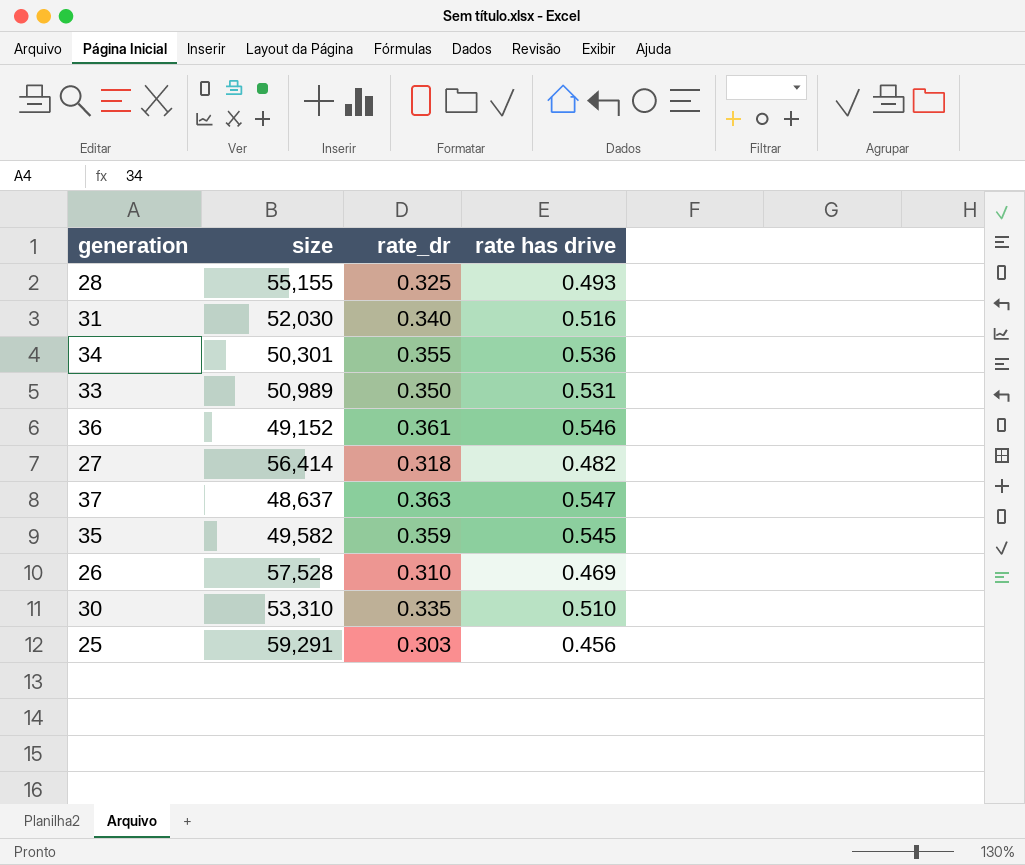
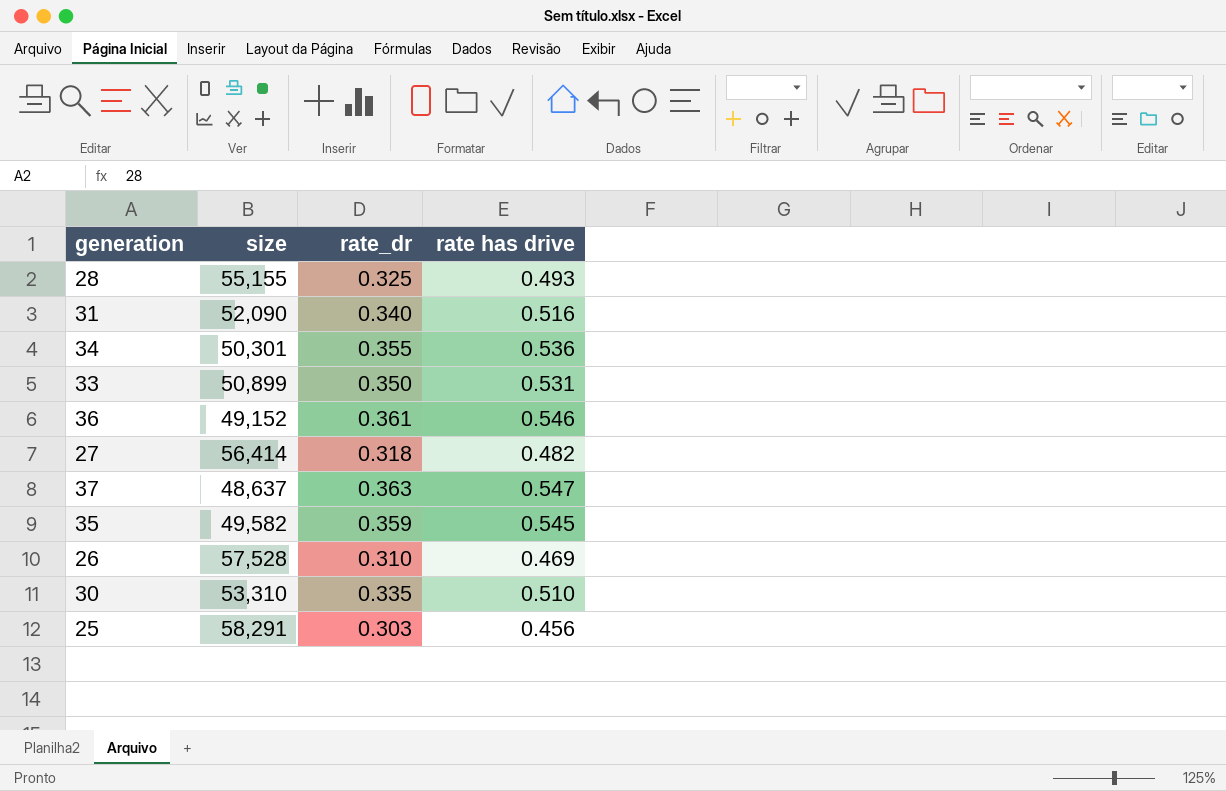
31 | size: 52,030 -> 52,090
33 | size: 50,989 -> 50,899
25 | size: 59,291 -> 58,291

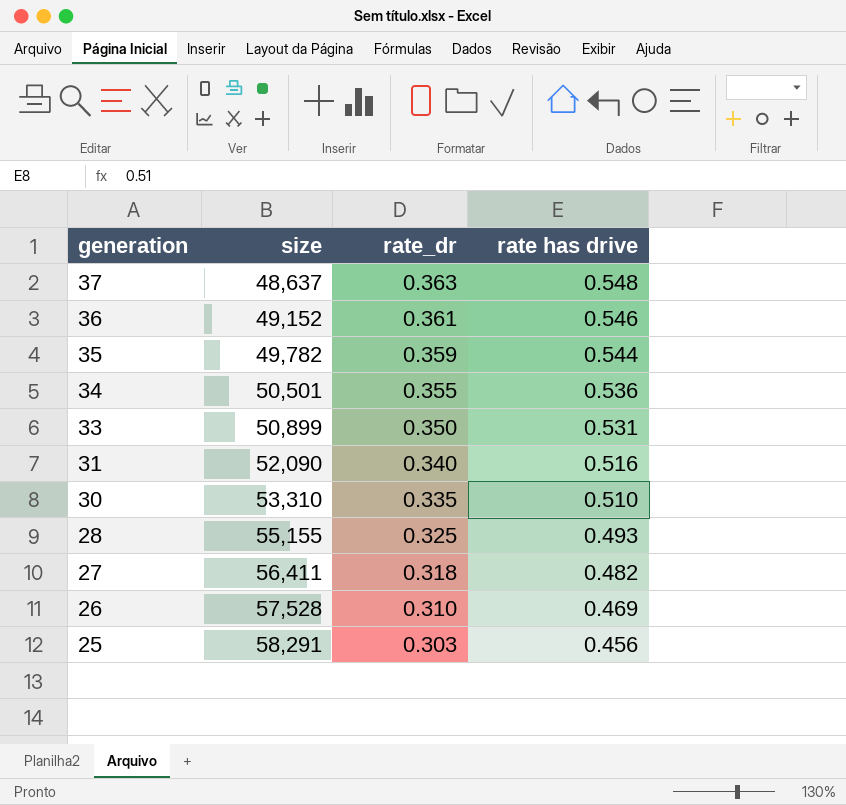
row order: none -> generation descending
37 | rate has drive: 0.547 -> 0.548
35 | size: 49,582 -> 49,782
35 | rate has drive: 0.545 -> 0.544
34 | size: 50,301 -> 50,501
27 | size: 56,414 -> 56,411

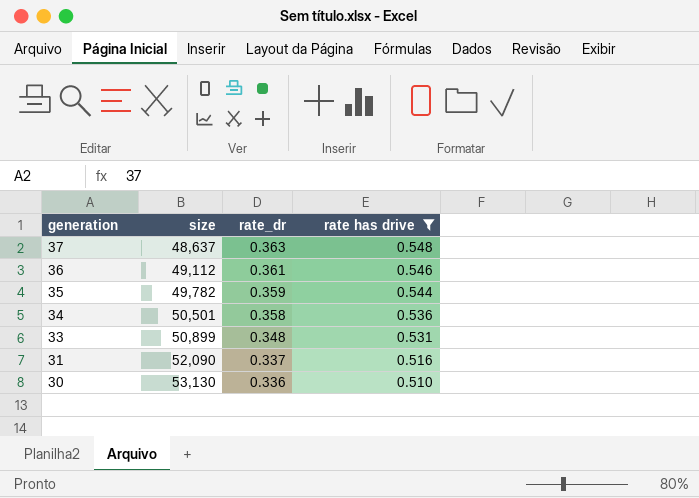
filter: none -> rate has drive >= 0.510
36 | size: 49,152 -> 49,112
34 | rate_dr: 0.355 -> 0.358
33 | rate_dr: 0.350 -> 0.348
31 | rate_dr: 0.340 -> 0.337
30 | size: 53,310 -> 53,130
30 | rate_dr: 0.335 -> 0.336

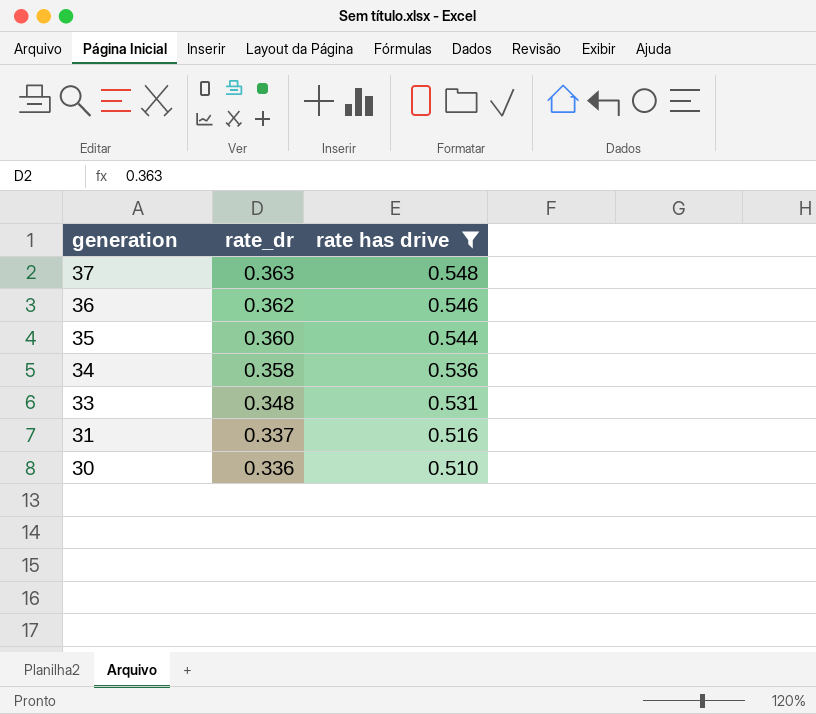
column size | position: 2 -> none
36 | rate_dr: 0.361 -> 0.362
35 | rate_dr: 0.359 -> 0.360

